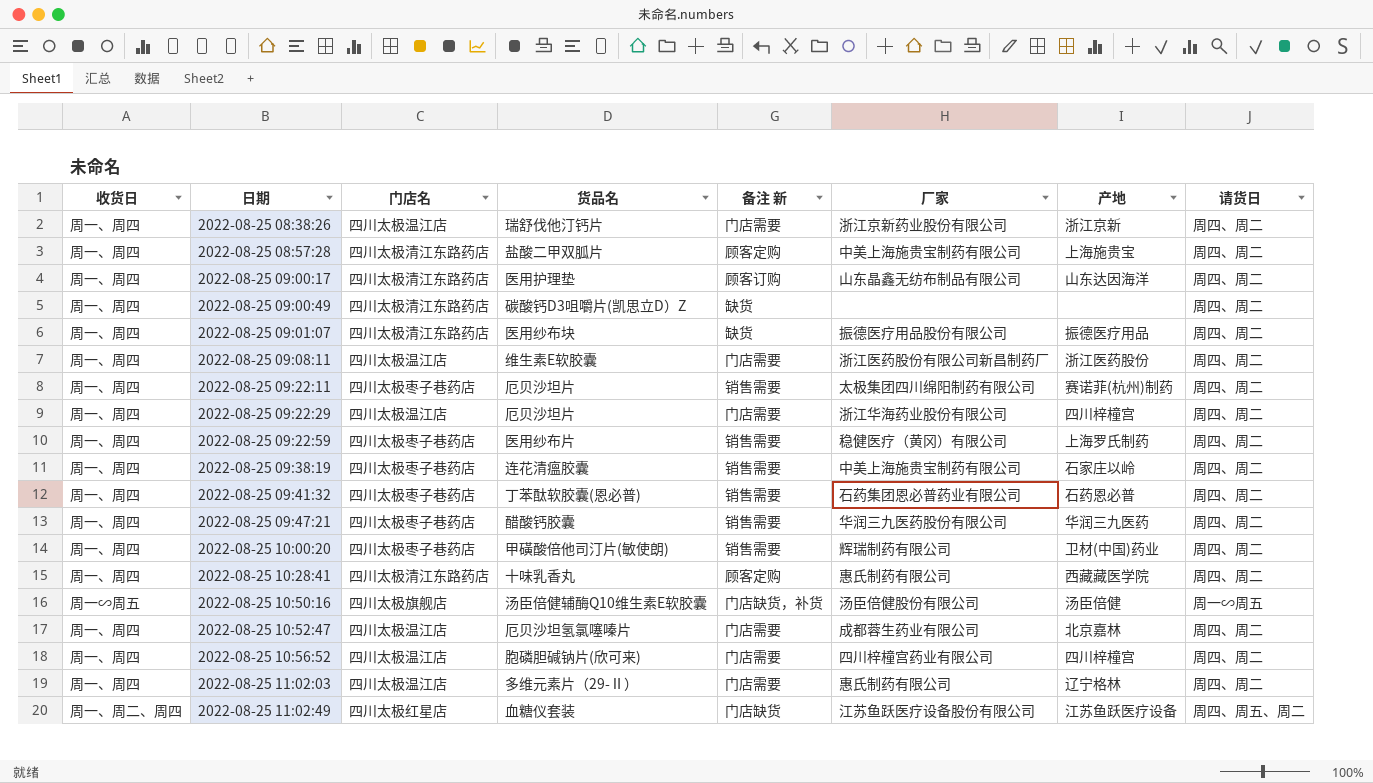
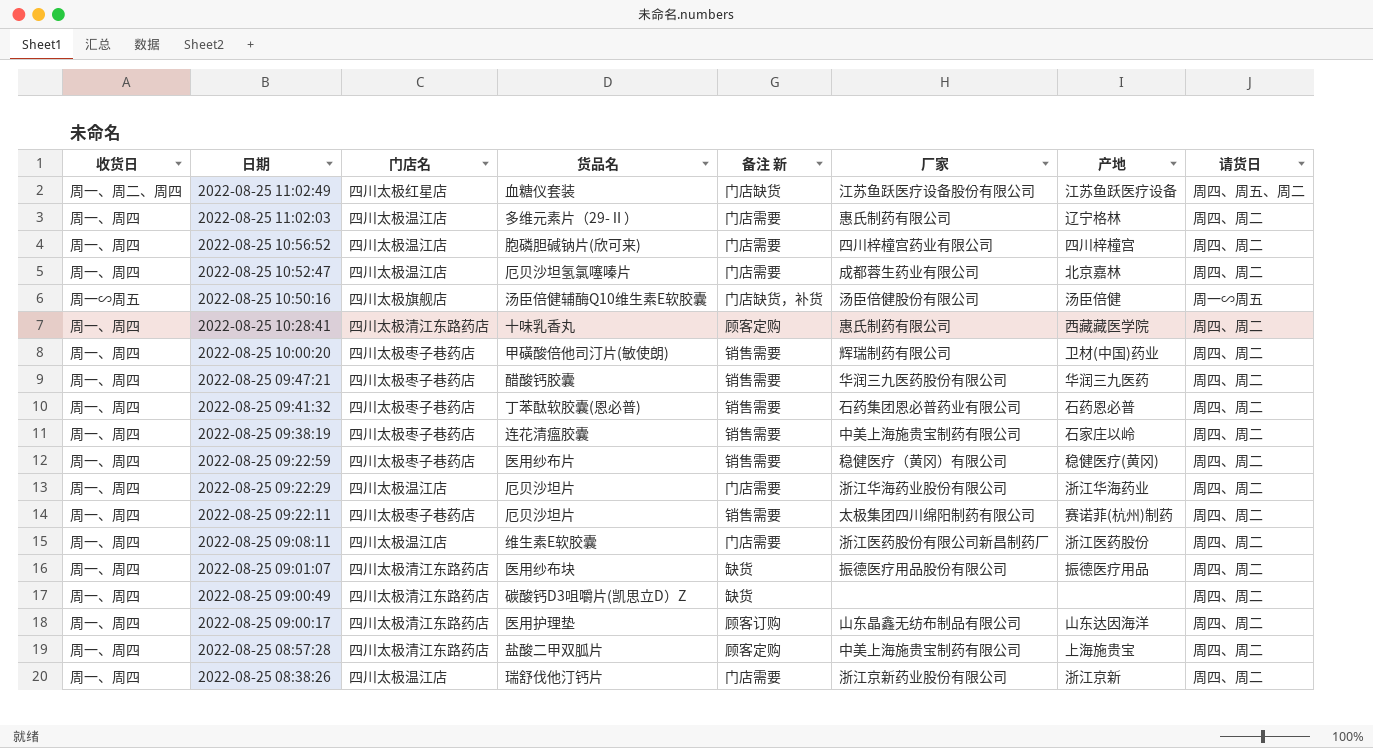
row order: 日期 ascending -> 日期 descending
2022-08-25 09:22:59 | 产地: 上海罗氏制药 -> 稳健医疗(黄冈)
2022-08-25 09:22:29 | 产地: 四川梓橦宫 -> 浙江华海药业

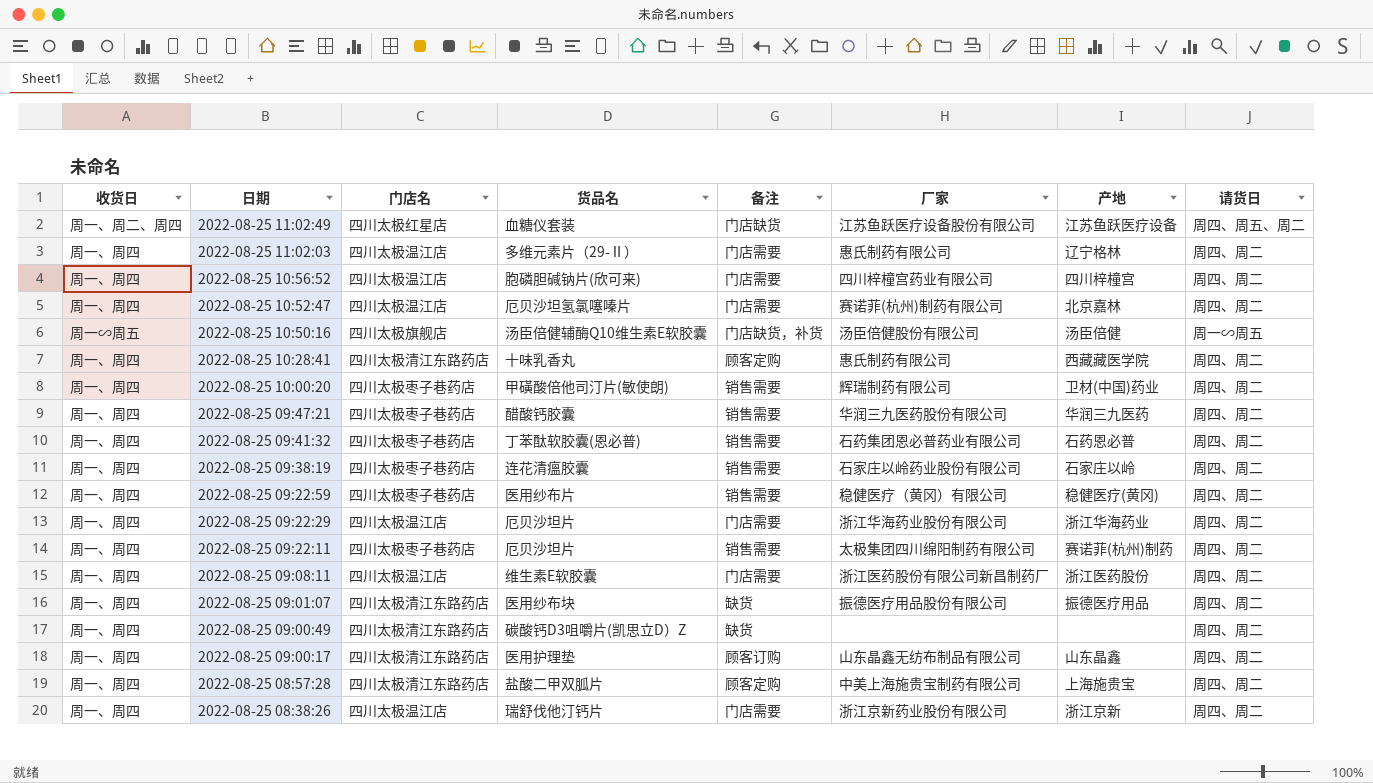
column name: 备注 新 -> 备注
2022-08-25 10:52:47 | 厂家: 成都蓉生药业有限公司 -> 赛诺菲(杭州)制药有限公司
2022-08-25 09:38:19 | 厂家: 中美上海施贵宝制药有限公司 -> 石家庄以岭药业股份有限公司
2022-08-25 09:00:17 | 产地: 山东达因海洋 -> 山东晶鑫

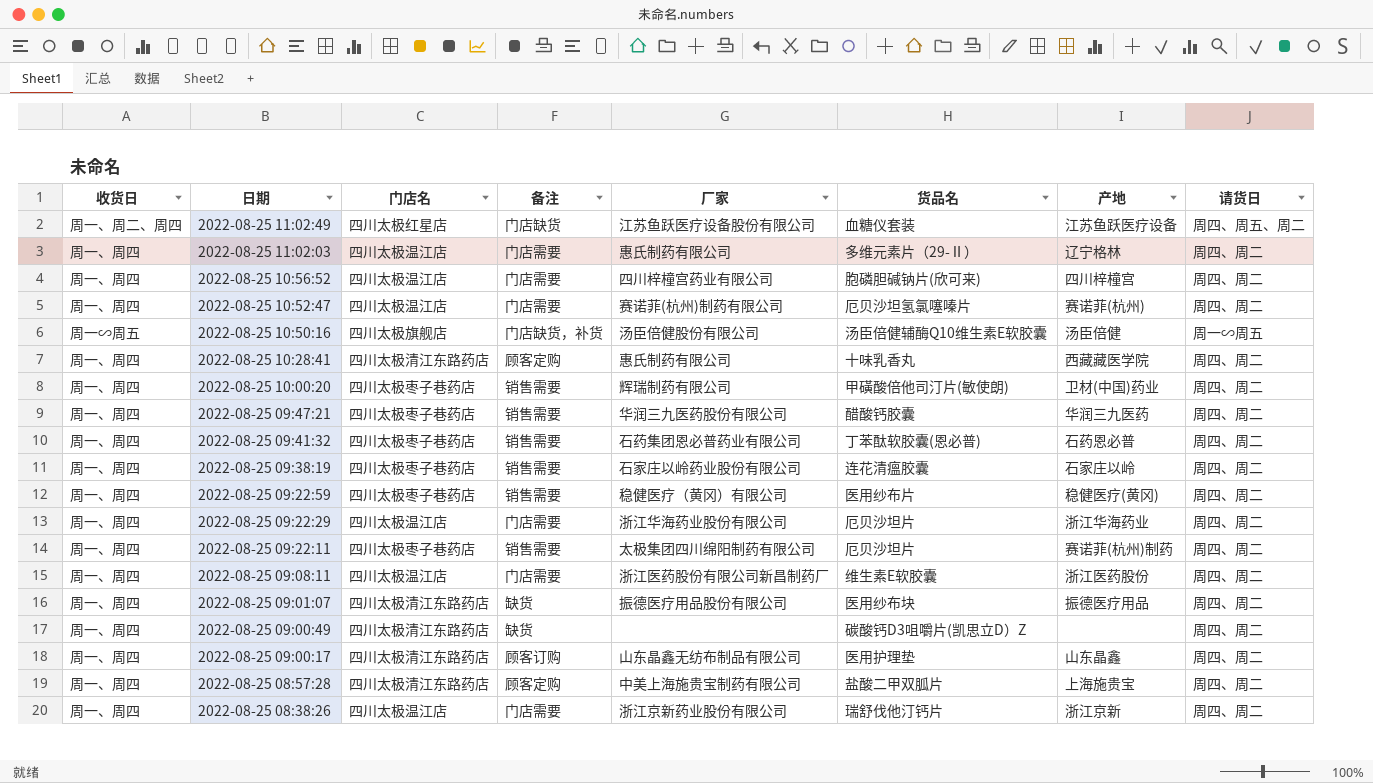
column 货品名 | position: 4 -> 6
2022-08-25 10:52:47 | 产地: 北京嘉林 -> 赛诺菲(杭州)

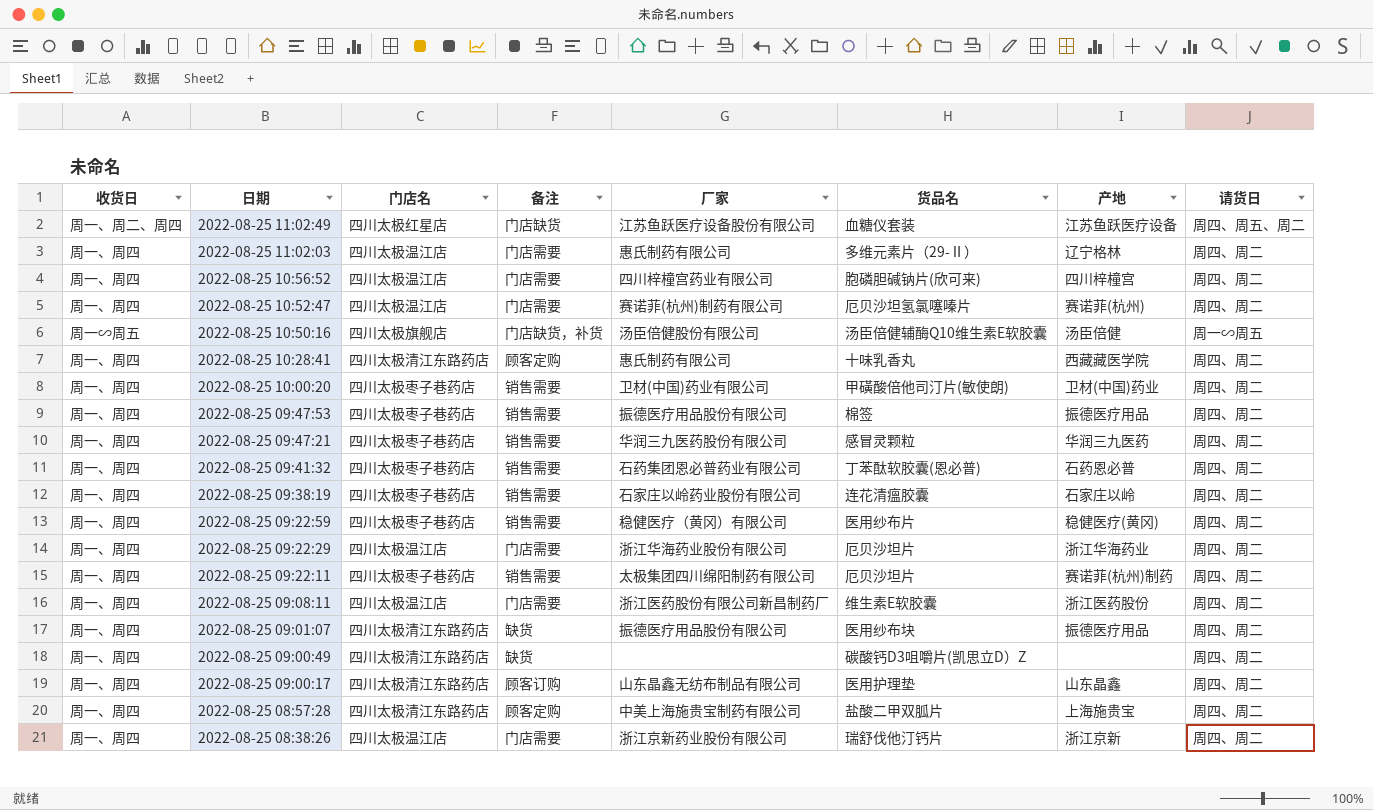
2022-08-25 10:00:20 | 厂家: 辉瑞制药有限公司 -> 卫材(中国)药业有限公司
row 2022-08-25 09:47:53: none -> 周一、周四 | 四川太极枣子巷药店 | 销售需要 | 振德医疗用品股份有限公司 | 棉签 | 振德医疗用品 | 周四、周二
2022-08-25 09:47:21 | 货品名: 醋酸钙胶囊 -> 感冒灵颗粒

